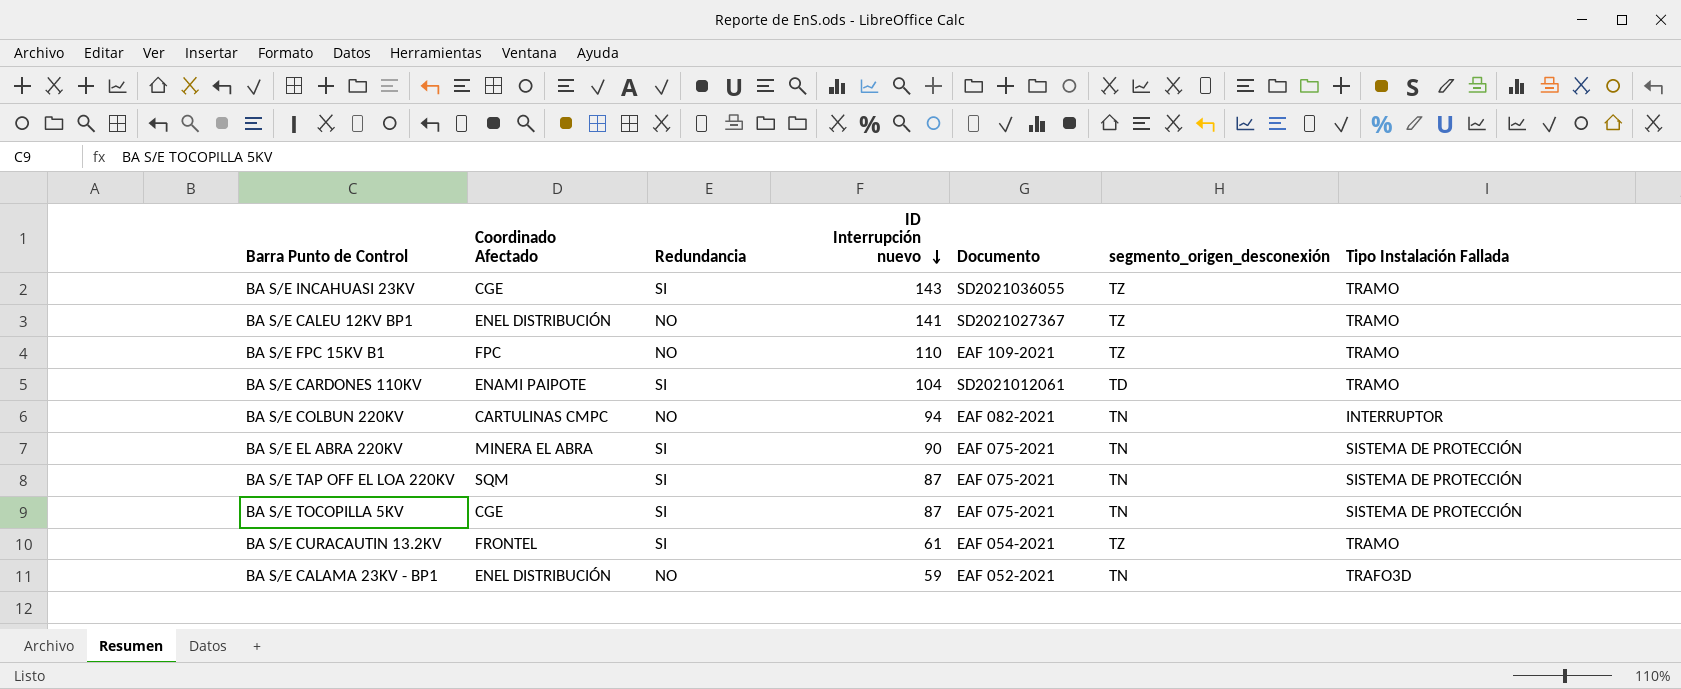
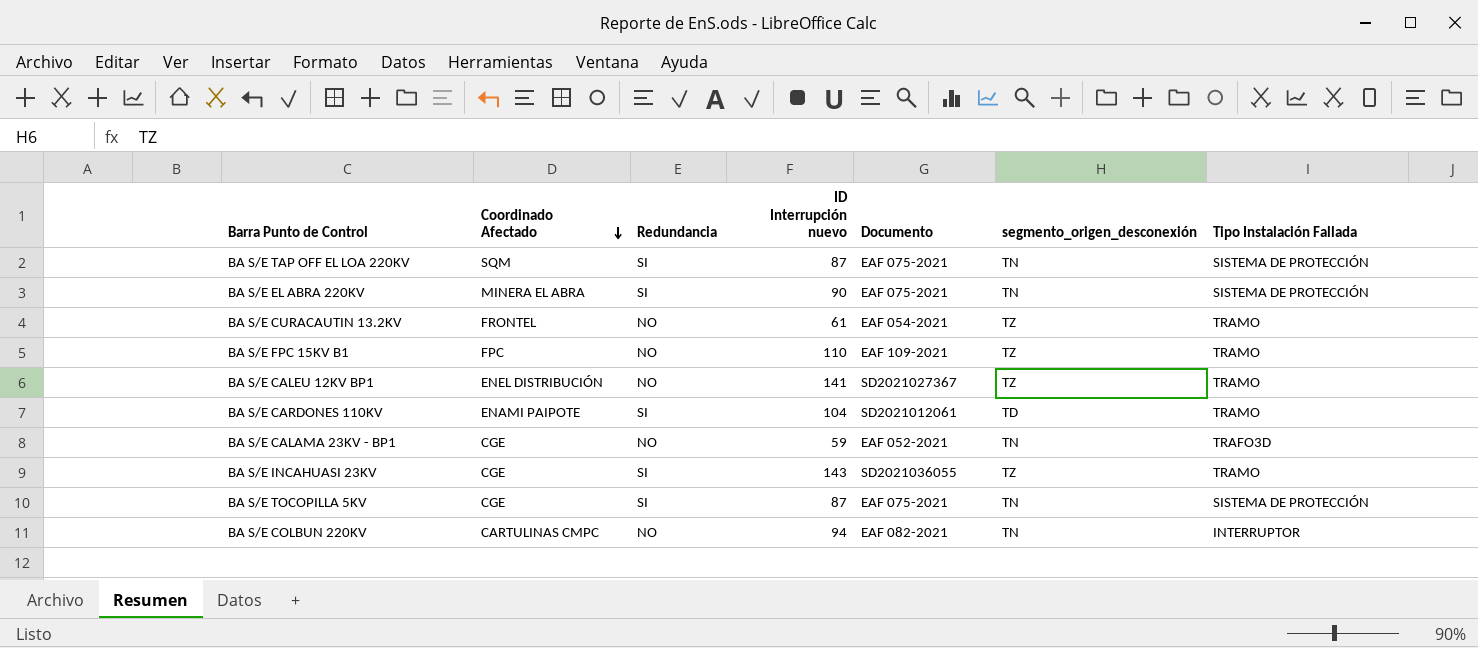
row order: ID Interrupción nuevo descending -> Coordinado Afectado descending
BA S/E CURACAUTIN 13.2KV | Redundancia: SI -> NO
BA S/E CALAMA 23KV - BP1 | Coordinado Afectado: ENEL DISTRIBUCIÓN -> CGE

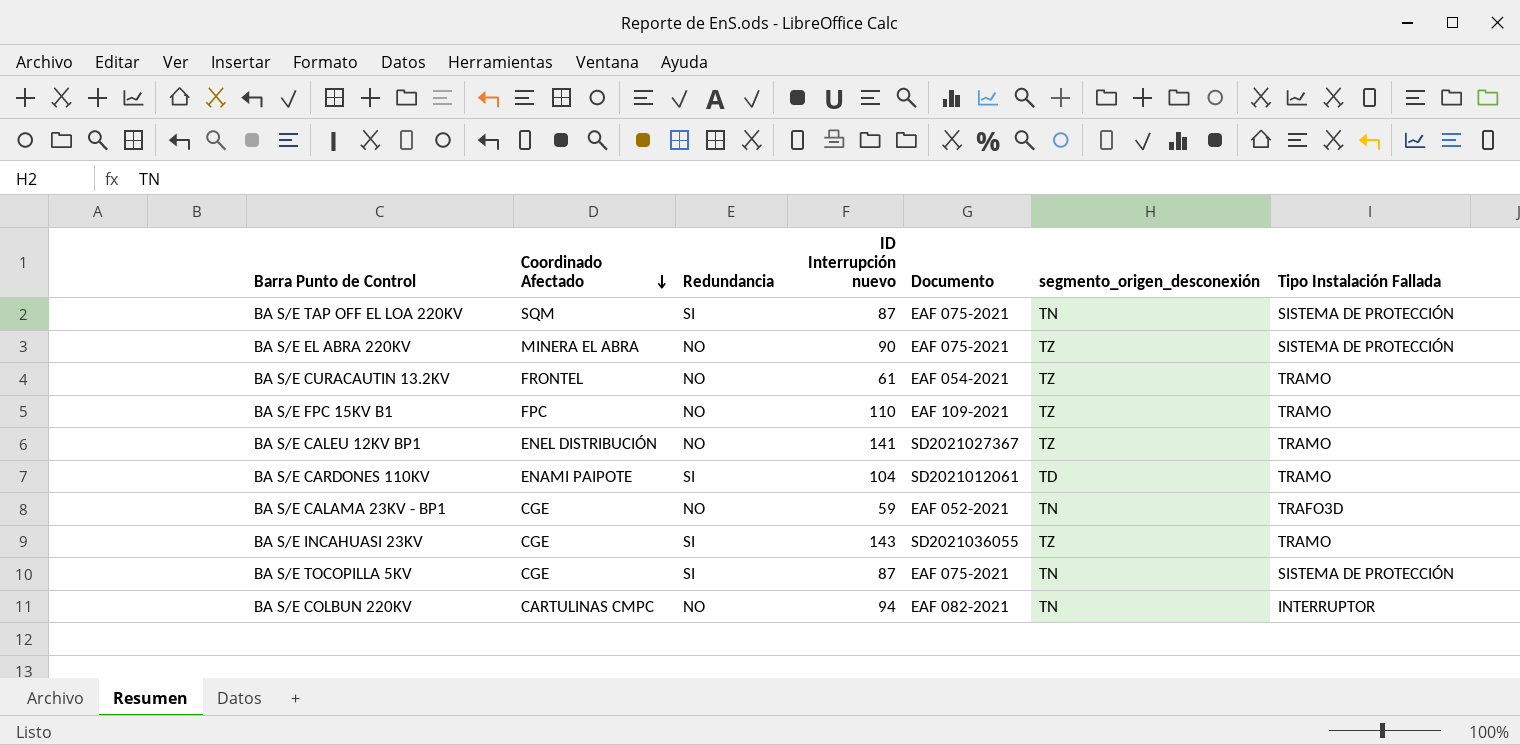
BA S/E EL ABRA 220KV | Redundancia: SI -> NO
BA S/E EL ABRA 220KV | segmento_origen_desconexión: TN -> TZ

